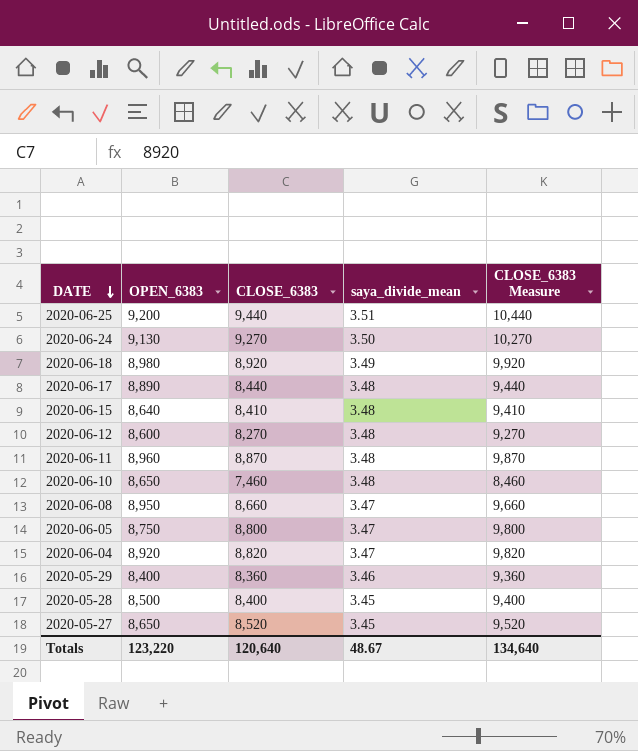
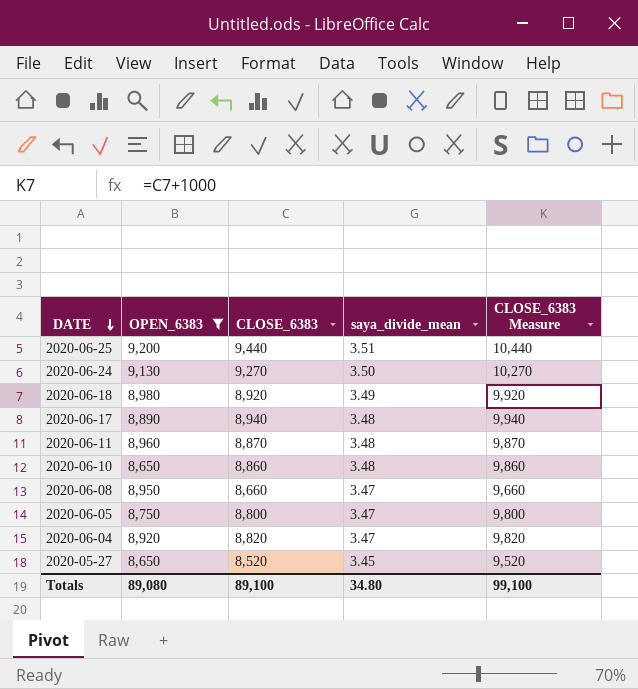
filter: none -> OPEN_6383 >= 8,650
2020-06-17 | CLOSE_6383: 8,440 -> 8,940
2020-06-17 | CLOSE_6383 Measure: 9,440 -> 9,940
2020-06-10 | CLOSE_6383: 7,460 -> 8,860
2020-06-10 | CLOSE_6383 Measure: 8,460 -> 9,860
Totals | OPEN_6383: 123,220 -> 89,080
Totals | CLOSE_6383: 120,640 -> 89,100
Totals | saya_divide_mean: 48.67 -> 34.80
Totals | CLOSE_6383 Measure: 134,640 -> 99,100

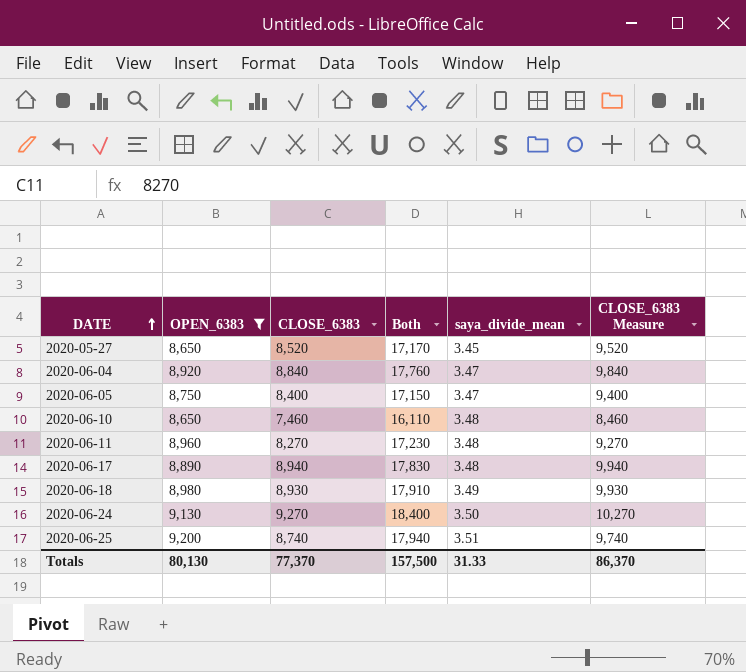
row order: DATE descending -> DATE ascending
column Both | formula: none -> [OPEN_6383] + [CLOSE_6383]
row 2020-06-08: 8,950 | 8,660 | 3.47 | 9,660 -> none
2020-06-04 | CLOSE_6383: 8,820 -> 8,840
2020-06-04 | CLOSE_6383 Measure: 9,820 -> 9,840
2020-06-05 | CLOSE_6383: 8,800 -> 8,400
2020-06-05 | CLOSE_6383 Measure: 9,800 -> 9,400
2020-06-10 | CLOSE_6383: 8,860 -> 7,460
2020-06-10 | CLOSE_6383 Measure: 9,860 -> 8,460
2020-06-11 | CLOSE_6383: 8,870 -> 8,270
2020-06-11 | CLOSE_6383 Measure: 9,870 -> 9,270
2020-06-18 | CLOSE_6383: 8,920 -> 8,930
2020-06-18 | CLOSE_6383 Measure: 9,920 -> 9,930
2020-06-25 | CLOSE_6383: 9,440 -> 8,740
2020-06-25 | CLOSE_6383 Measure: 10,440 -> 9,740
Totals | OPEN_6383: 89,080 -> 80,130
Totals | CLOSE_6383: 89,100 -> 77,370
Totals | saya_divide_mean: 34.80 -> 31.33
Totals | CLOSE_6383 Measure: 99,100 -> 86,370

